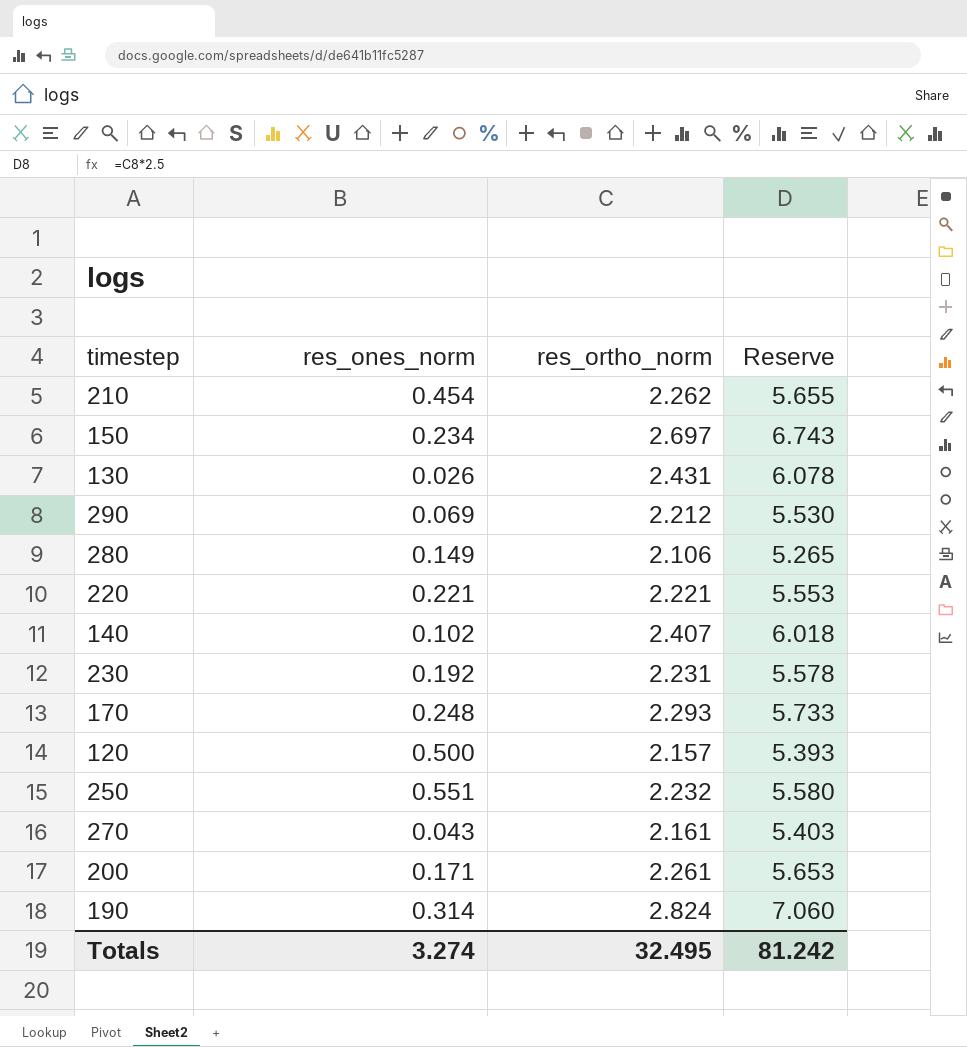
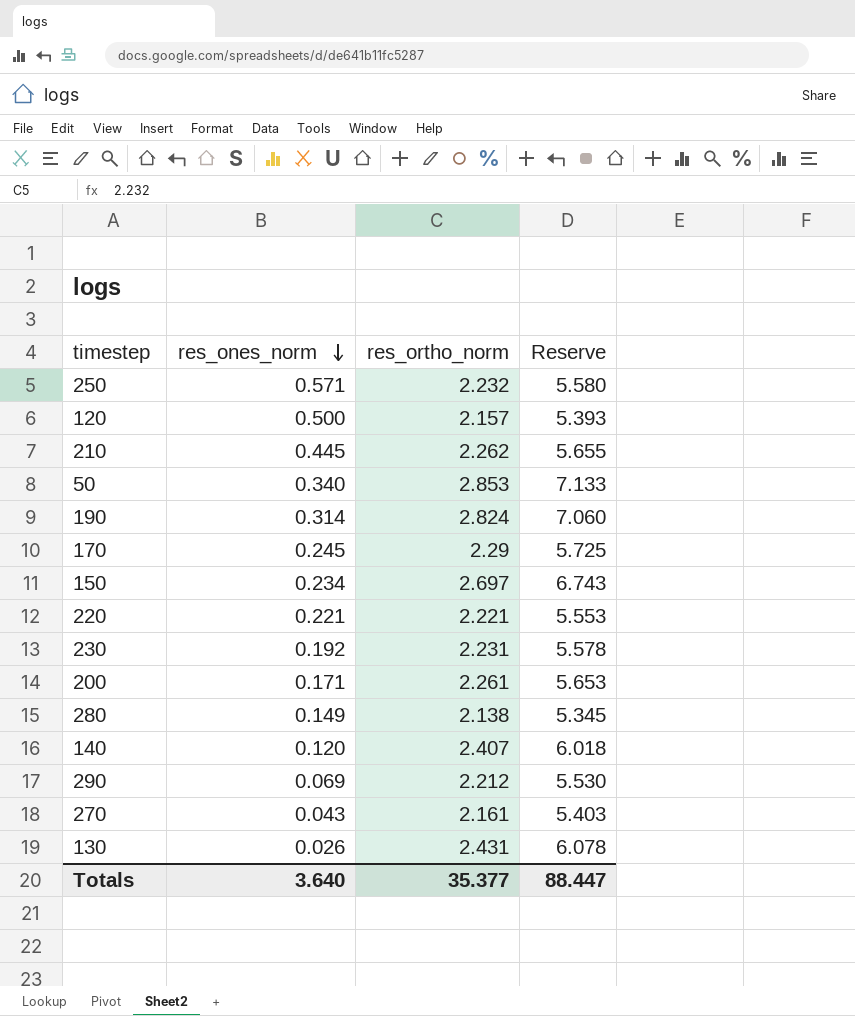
row order: none -> res_ones_norm descending
250 | res_ones_norm: 0.551 -> 0.571
210 | res_ones_norm: 0.454 -> 0.445
row 50: none -> 0.340 | 2.853 | 7.133
170 | res_ones_norm: 0.248 -> 0.245
170 | res_ortho_norm: 2.293 -> 2.29
170 | Reserve: 5.733 -> 5.725
280 | res_ortho_norm: 2.106 -> 2.138
280 | Reserve: 5.265 -> 5.345
140 | res_ones_norm: 0.102 -> 0.120
Totals | res_ones_norm: 3.274 -> 3.640
Totals | res_ortho_norm: 32.495 -> 35.377
Totals | Reserve: 81.242 -> 88.447

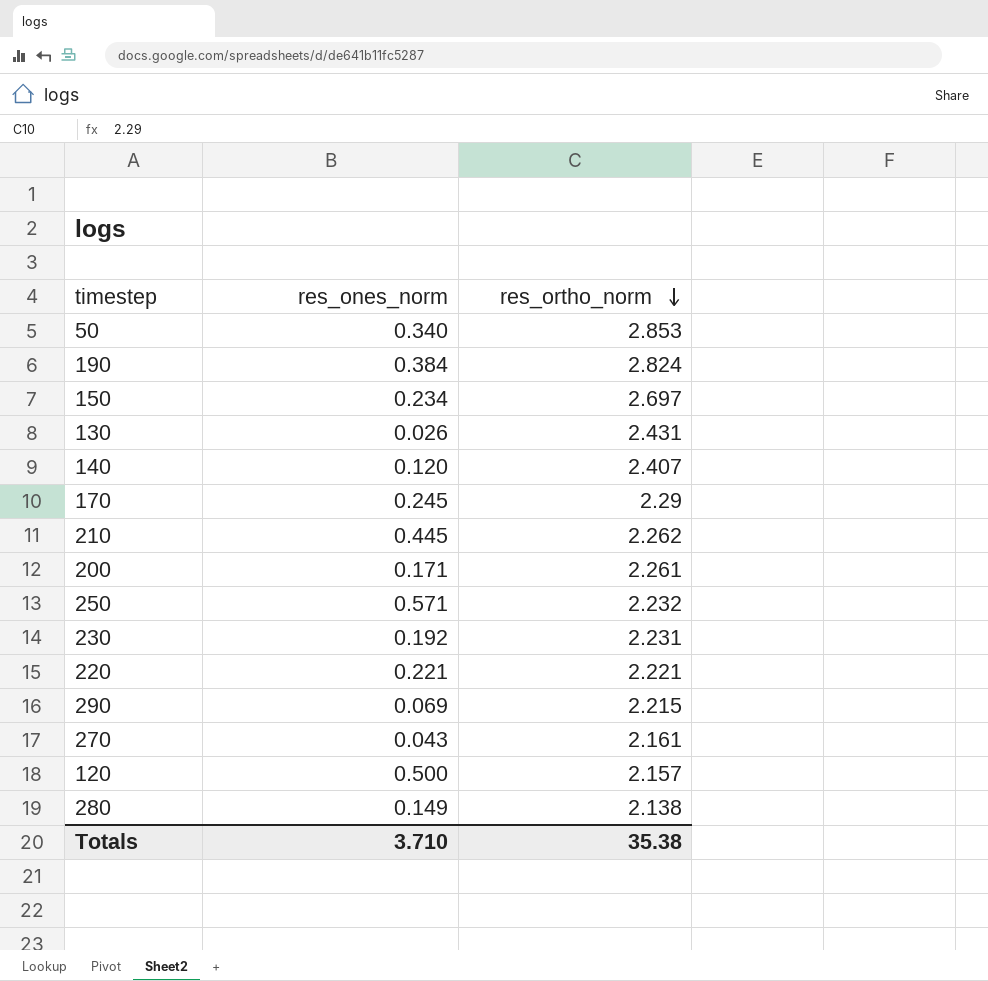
row order: res_ones_norm descending -> res_ortho_norm descending
column Reserve | formula: [res_ortho_norm] * 2.5 -> none
190 | res_ones_norm: 0.314 -> 0.384
290 | res_ortho_norm: 2.212 -> 2.215
Totals | res_ones_norm: 3.640 -> 3.710
Totals | res_ortho_norm: 35.377 -> 35.38

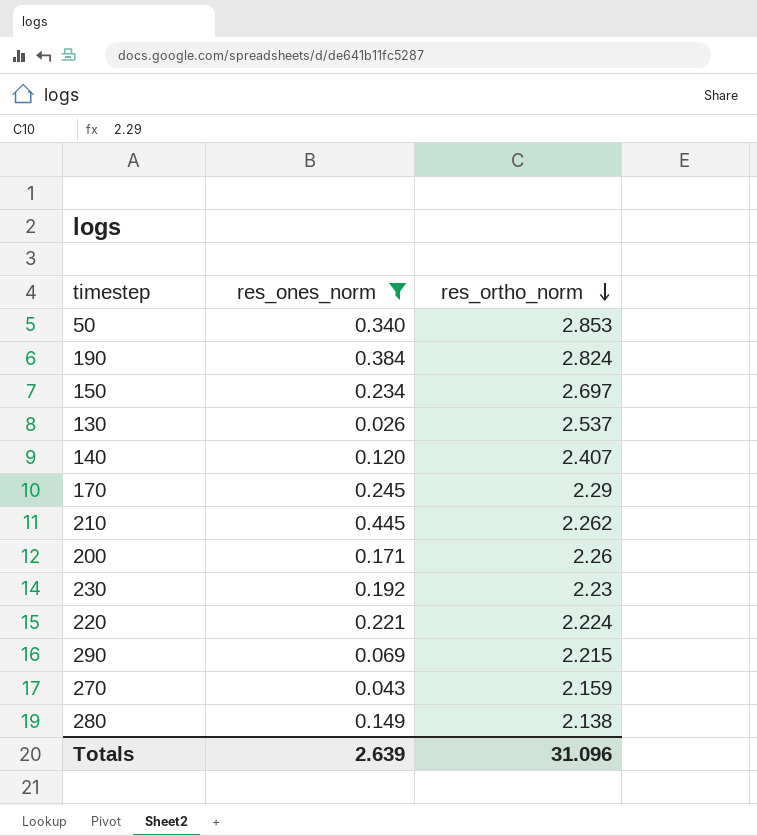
filter: none -> res_ones_norm <= 0.445
130 | res_ortho_norm: 2.431 -> 2.537
200 | res_ortho_norm: 2.261 -> 2.26
230 | res_ortho_norm: 2.231 -> 2.23
220 | res_ortho_norm: 2.221 -> 2.224
270 | res_ortho_norm: 2.161 -> 2.159
Totals | res_ones_norm: 3.710 -> 2.639
Totals | res_ortho_norm: 35.38 -> 31.096

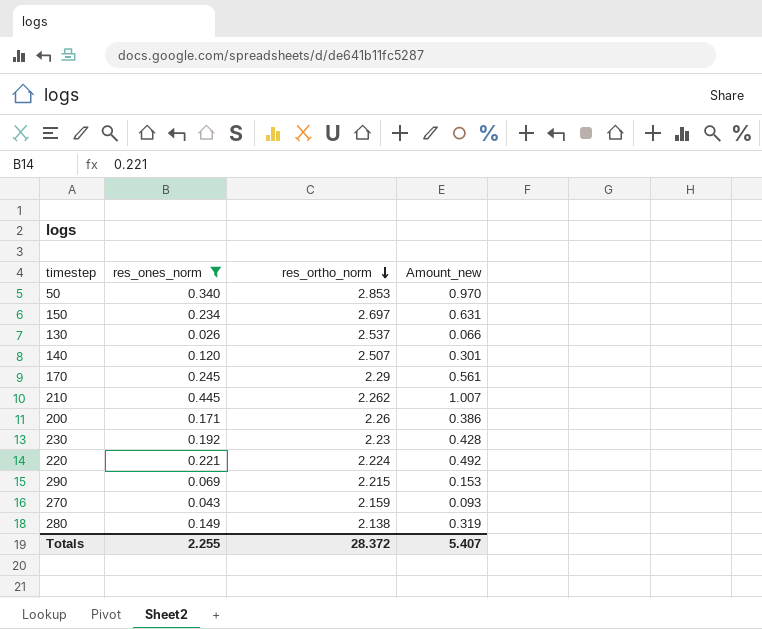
column Amount_new | formula: none -> [res_ones_norm] * [res_ortho_norm]
row 190: 0.384 | 2.824 -> none
140 | res_ortho_norm: 2.407 -> 2.507
Totals | res_ones_norm: 2.639 -> 2.255
Totals | res_ortho_norm: 31.096 -> 28.372

